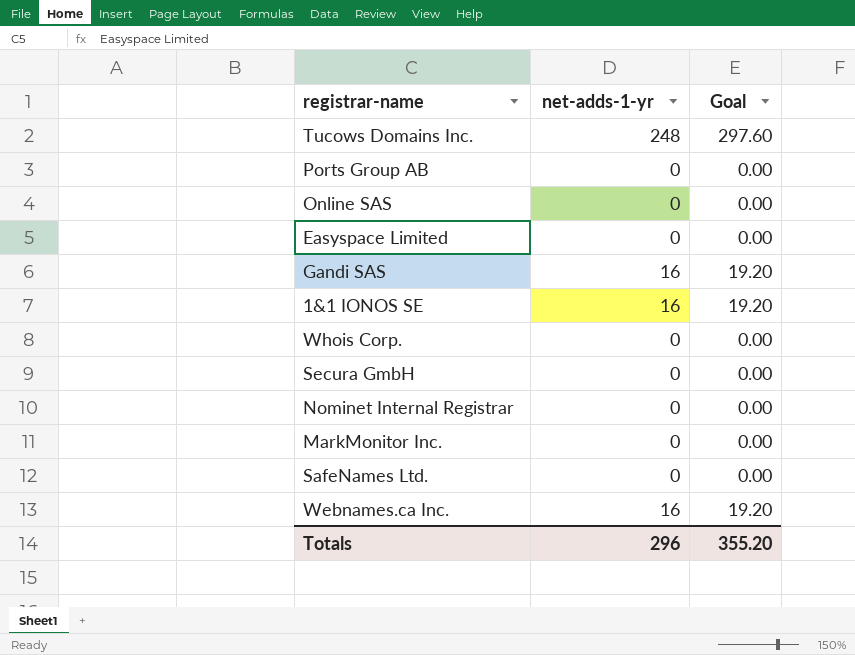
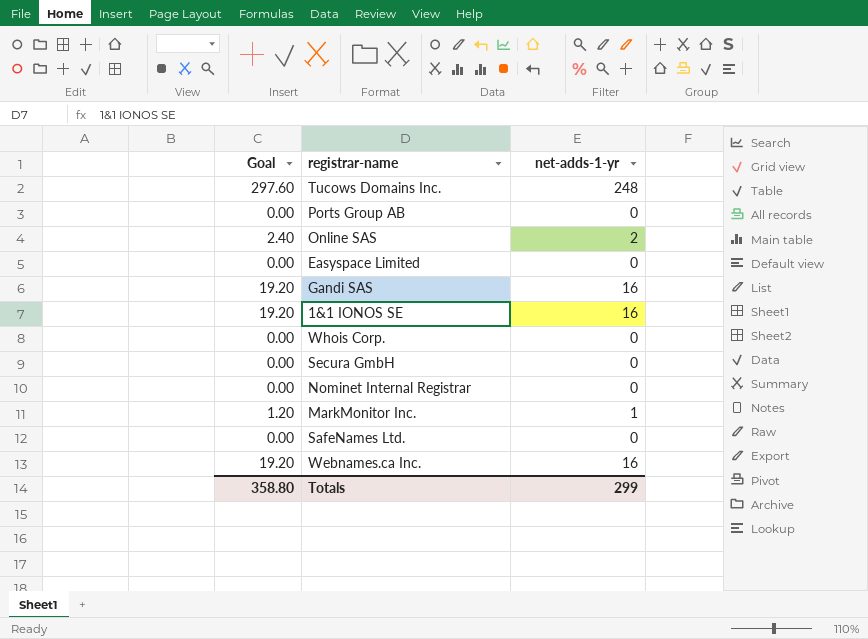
column Goal | position: 3 -> 1
Online SAS | Goal: 0.00 -> 2.40
Online SAS | net-adds-1-yr: 0 -> 2
MarkMonitor Inc. | Goal: 0.00 -> 1.20
MarkMonitor Inc. | net-adds-1-yr: 0 -> 1
Totals | Goal: 355.20 -> 358.80
Totals | net-adds-1-yr: 296 -> 299

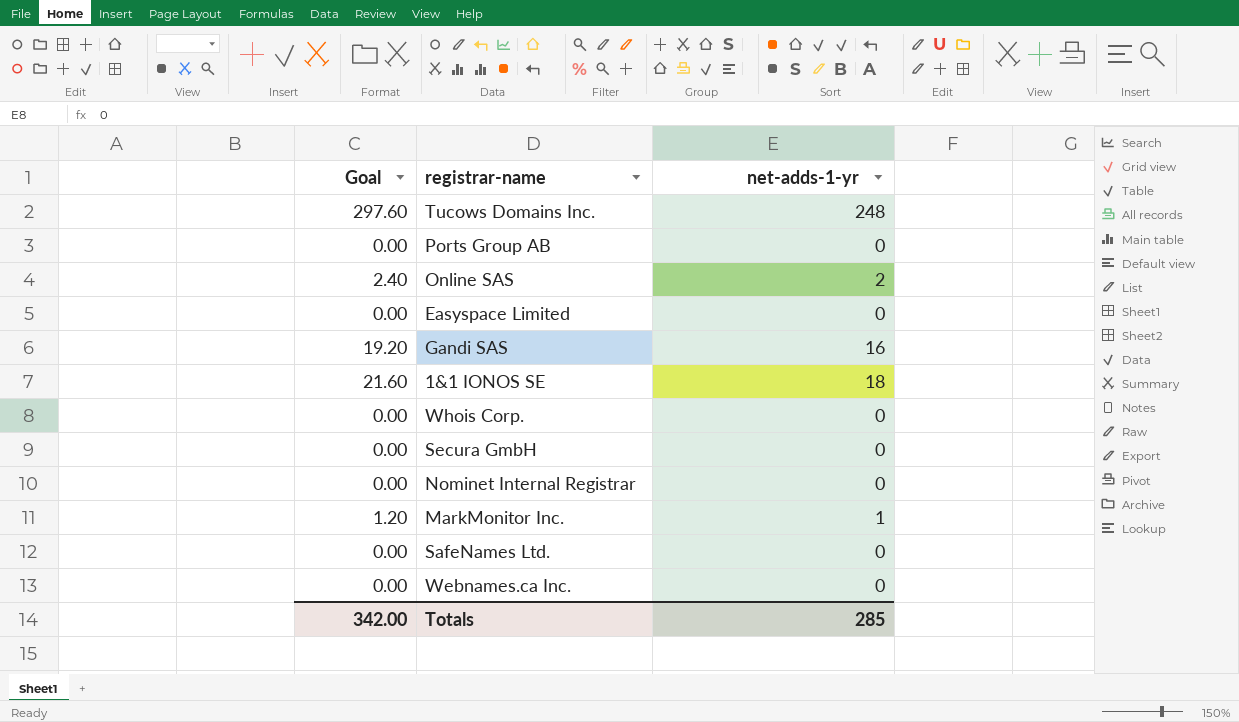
1&1 IONOS SE | Goal: 19.20 -> 21.60
1&1 IONOS SE | net-adds-1-yr: 16 -> 18
Webnames.ca Inc. | Goal: 19.20 -> 0.00
Webnames.ca Inc. | net-adds-1-yr: 16 -> 0
Totals | Goal: 358.80 -> 342.00
Totals | net-adds-1-yr: 299 -> 285

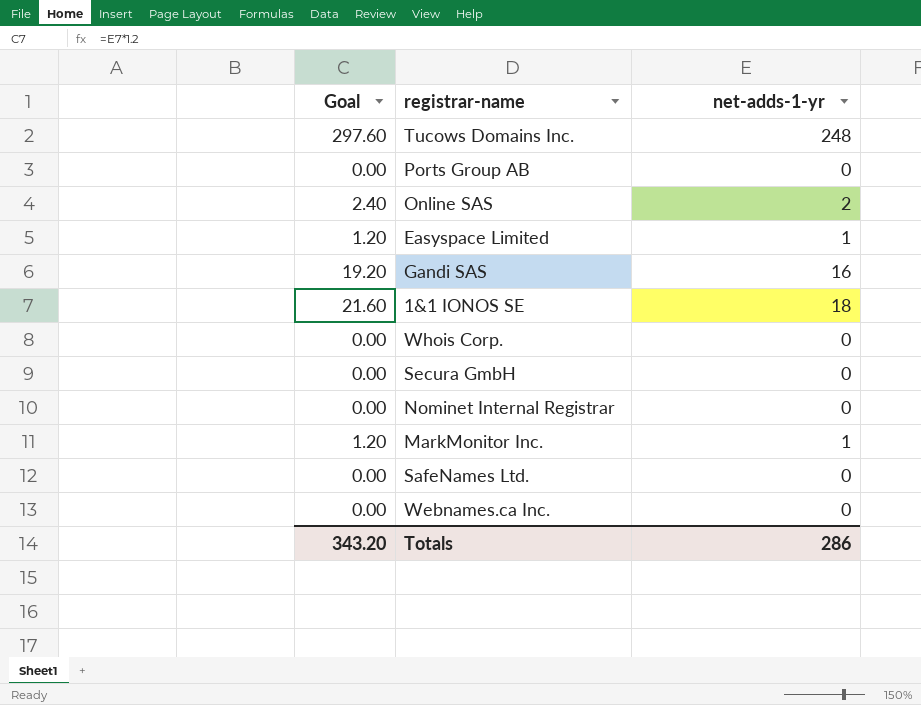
Easyspace Limited | Goal: 0.00 -> 1.20
Easyspace Limited | net-adds-1-yr: 0 -> 1
Totals | Goal: 342.00 -> 343.20
Totals | net-adds-1-yr: 285 -> 286

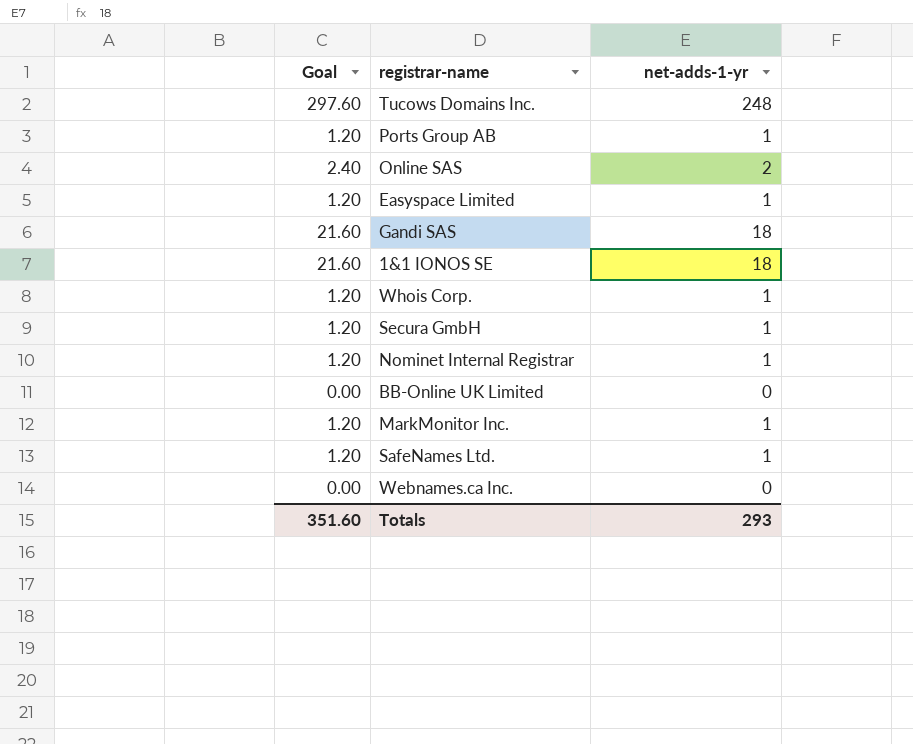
Ports Group AB | Goal: 0.00 -> 1.20
Ports Group AB | net-adds-1-yr: 0 -> 1
Gandi SAS | Goal: 19.20 -> 21.60
Gandi SAS | net-adds-1-yr: 16 -> 18
Whois Corp. | Goal: 0.00 -> 1.20
Whois Corp. | net-adds-1-yr: 0 -> 1
Secura GmbH | Goal: 0.00 -> 1.20
Secura GmbH | net-adds-1-yr: 0 -> 1
Nominet Internal Registrar | Goal: 0.00 -> 1.20
Nominet Internal Registrar | net-adds-1-yr: 0 -> 1
row BB-Online UK Limited: none -> 0.00 | 0
SafeNames Ltd. | Goal: 0.00 -> 1.20
SafeNames Ltd. | net-adds-1-yr: 0 -> 1
Totals | Goal: 343.20 -> 351.60
Totals | net-adds-1-yr: 286 -> 293

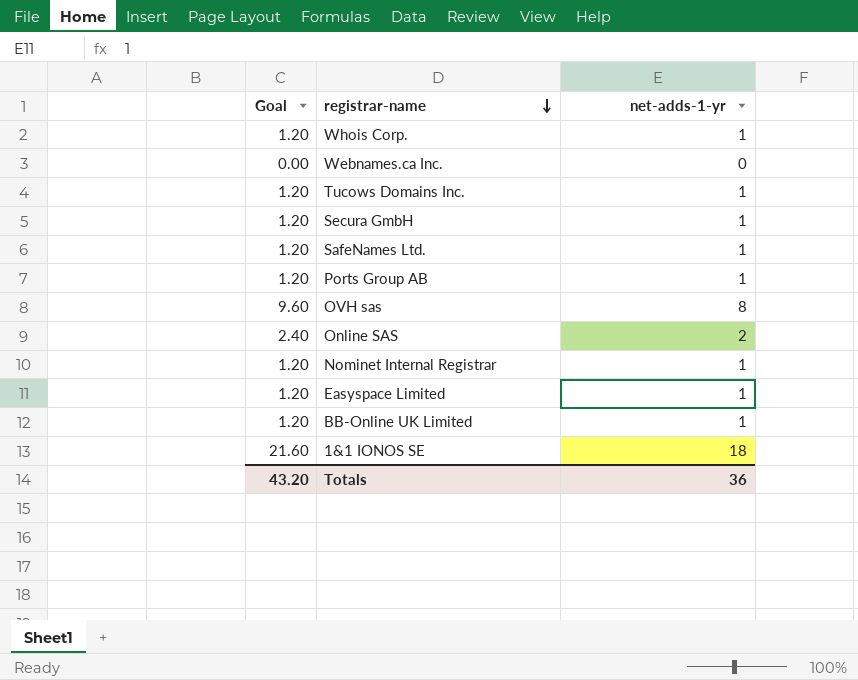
row order: none -> registrar-name descending
row Gandi SAS: 21.60 | 18 -> none
row MarkMonitor Inc.: 1.20 | 1 -> none
Tucows Domains Inc. | Goal: 297.60 -> 1.20
Tucows Domains Inc. | net-adds-1-yr: 248 -> 1
row OVH sas: none -> 9.60 | 8
BB-Online UK Limited | Goal: 0.00 -> 1.20
BB-Online UK Limited | net-adds-1-yr: 0 -> 1
Totals | Goal: 351.60 -> 43.20
Totals | net-adds-1-yr: 293 -> 36

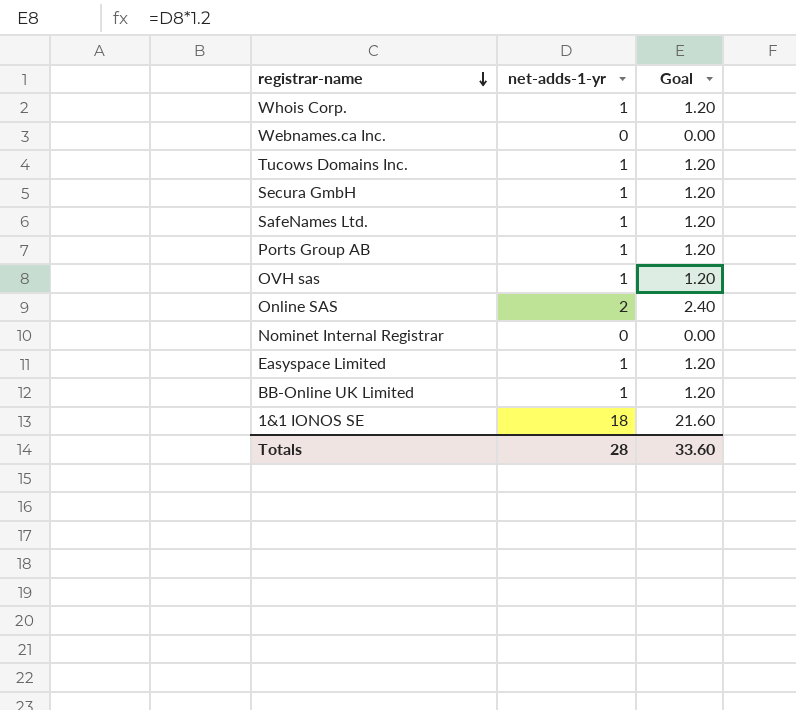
column Goal | position: 1 -> 3
OVH sas | net-adds-1-yr: 8 -> 1
OVH sas | Goal: 9.60 -> 1.20
Nominet Internal Registrar | net-adds-1-yr: 1 -> 0
Nominet Internal Registrar | Goal: 1.20 -> 0.00
Totals | net-adds-1-yr: 36 -> 28
Totals | Goal: 43.20 -> 33.60

